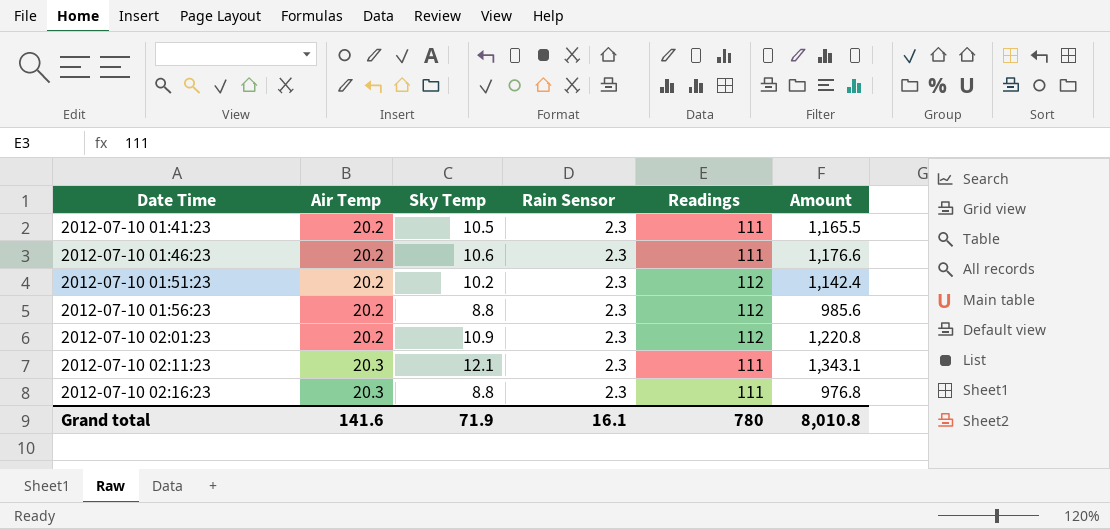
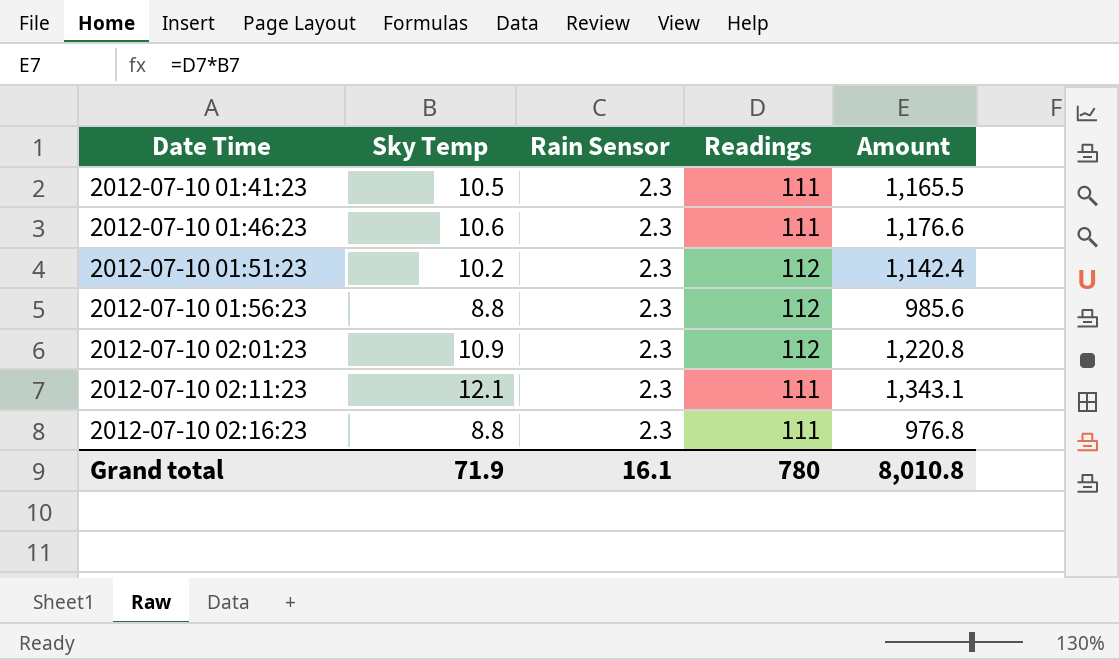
column Air Temp | position: 2 -> none

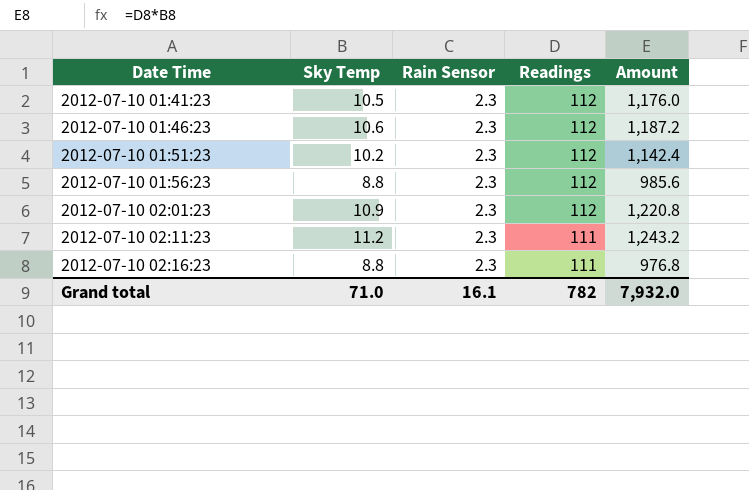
2012-07-10 01:41:23 | Readings: 111 -> 112
2012-07-10 01:41:23 | Amount: 1,165.5 -> 1,176.0
2012-07-10 01:46:23 | Readings: 111 -> 112
2012-07-10 01:46:23 | Amount: 1,176.6 -> 1,187.2
2012-07-10 02:11:23 | Sky Temp: 12.1 -> 11.2
2012-07-10 02:11:23 | Amount: 1,343.1 -> 1,243.2
Grand total | Sky Temp: 71.9 -> 71.0
Grand total | Readings: 780 -> 782
Grand total | Amount: 8,010.8 -> 7,932.0

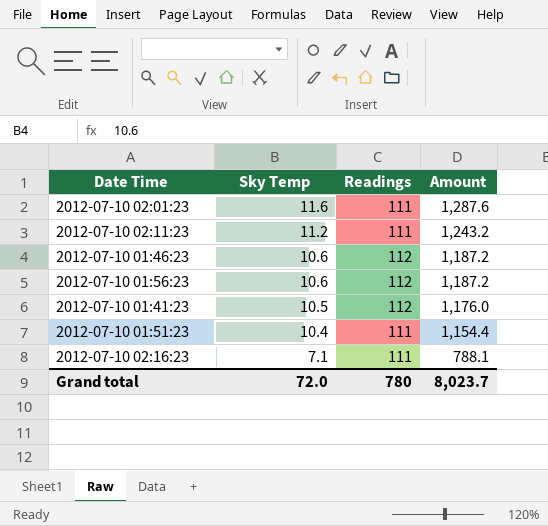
row order: Date Time ascending -> Sky Temp descending
column Rain Sensor | position: 3 -> none
2012-07-10 02:01:23 | Sky Temp: 10.9 -> 11.6
2012-07-10 02:01:23 | Readings: 112 -> 111
2012-07-10 02:01:23 | Amount: 1,220.8 -> 1,287.6
2012-07-10 01:56:23 | Sky Temp: 8.8 -> 10.6
2012-07-10 01:56:23 | Amount: 985.6 -> 1,187.2
2012-07-10 01:51:23 | Sky Temp: 10.2 -> 10.4
2012-07-10 01:51:23 | Readings: 112 -> 111
2012-07-10 01:51:23 | Amount: 1,142.4 -> 1,154.4
2012-07-10 02:16:23 | Sky Temp: 8.8 -> 7.1
2012-07-10 02:16:23 | Amount: 976.8 -> 788.1
Grand total | Sky Temp: 71.0 -> 72.0
Grand total | Readings: 782 -> 780
Grand total | Amount: 7,932.0 -> 8,023.7

